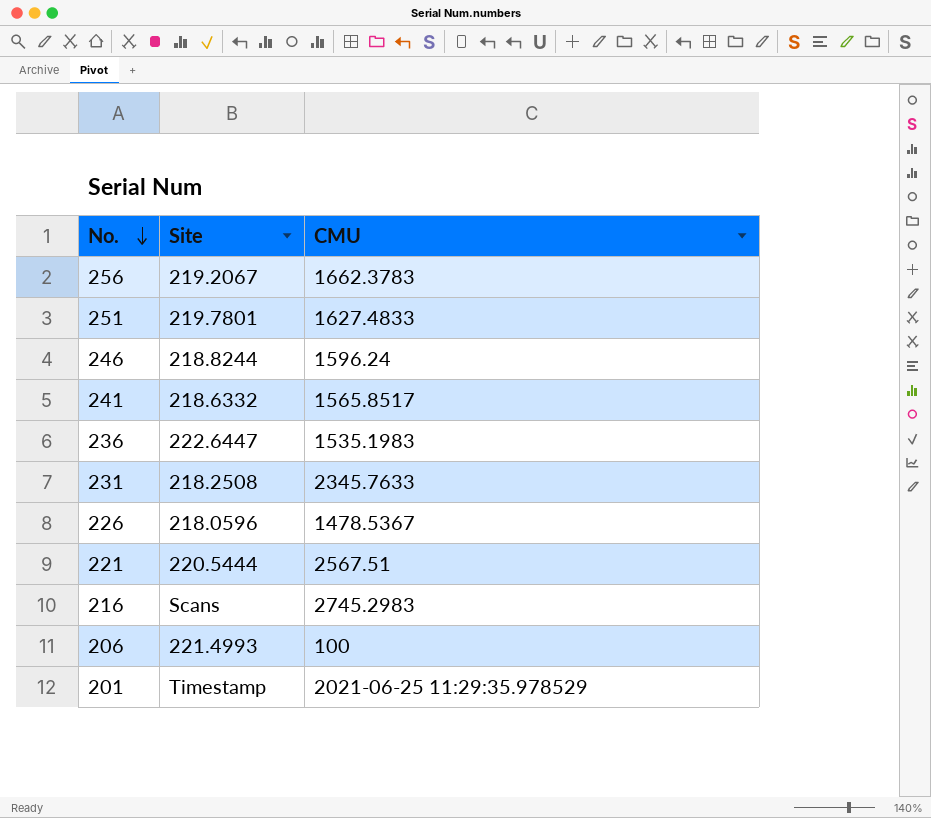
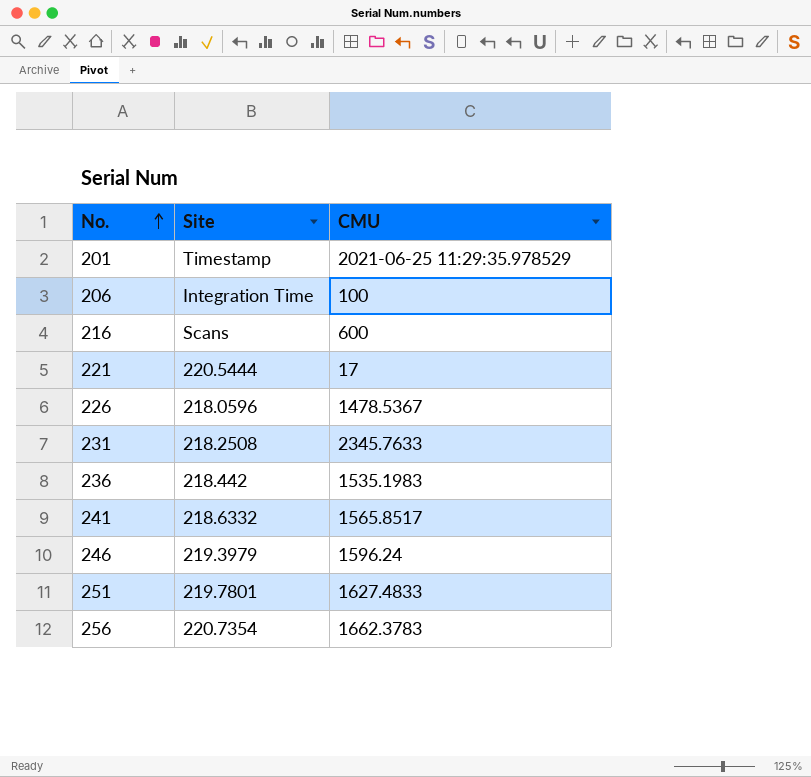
row order: No. descending -> No. ascending
206 | Site: 221.4993 -> Integration Time
216 | CMU: 2745.2983 -> 600
221 | CMU: 2567.51 -> 17
236 | Site: 222.6447 -> 218.442
246 | Site: 218.8244 -> 219.3979
256 | Site: 219.2067 -> 220.7354

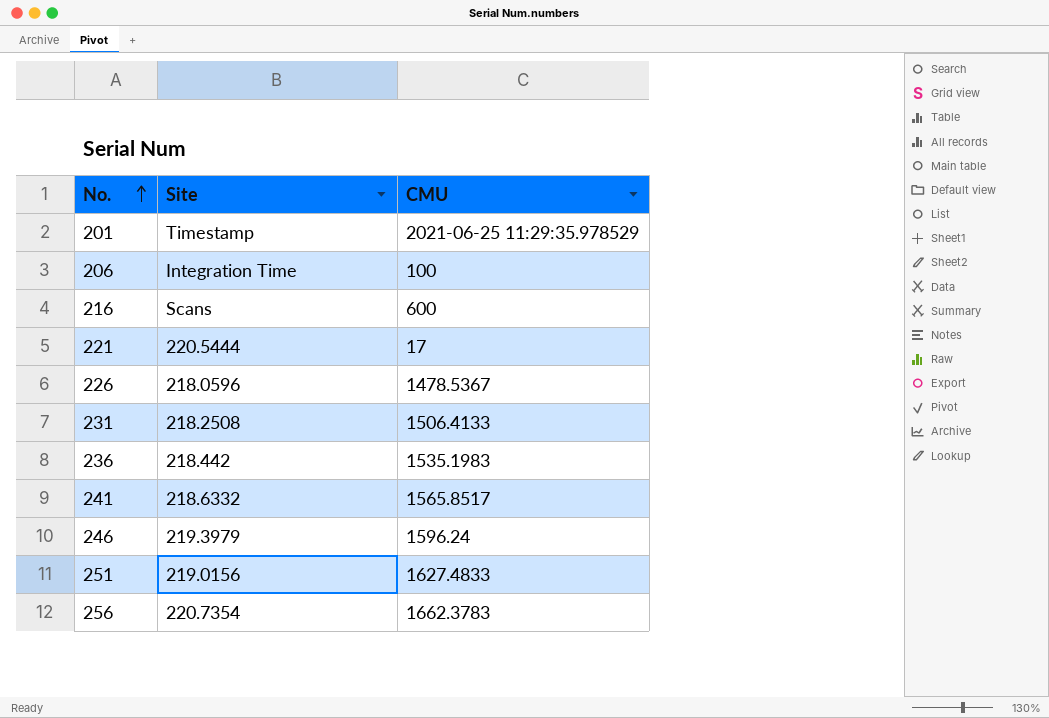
231 | CMU: 2345.7633 -> 1506.4133
251 | Site: 219.7801 -> 219.0156

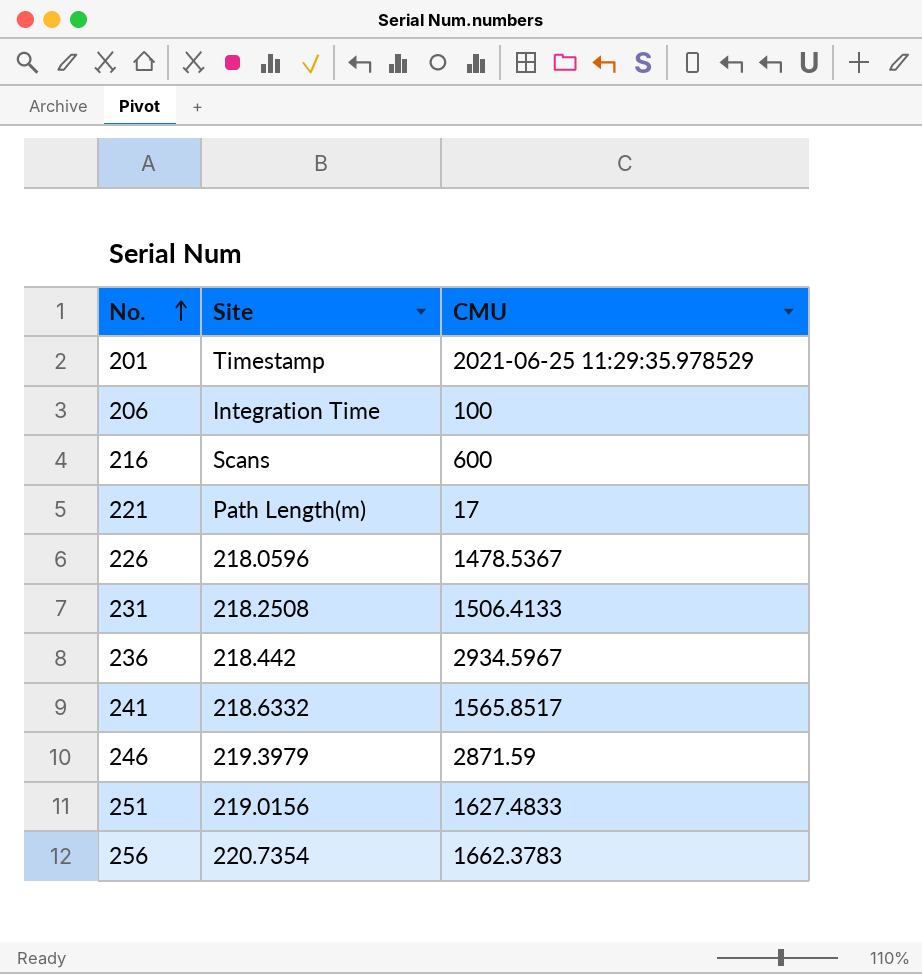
221 | Site: 220.5444 -> Path Length(m)
236 | CMU: 1535.1983 -> 2934.5967
246 | CMU: 1596.24 -> 2871.59

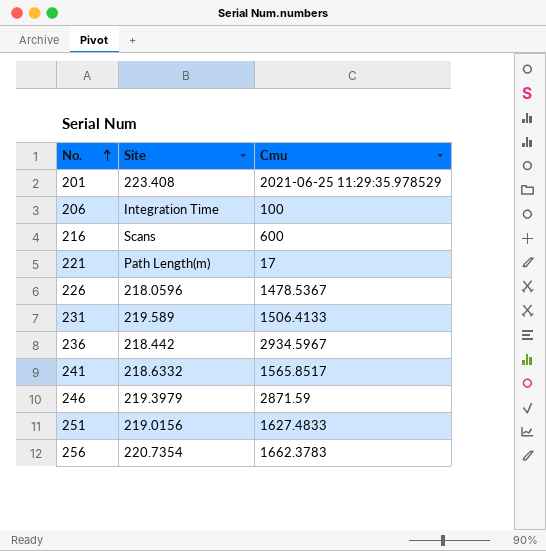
column name: CMU -> Cmu
201 | Site: Timestamp -> 223.408
231 | Site: 218.2508 -> 219.589

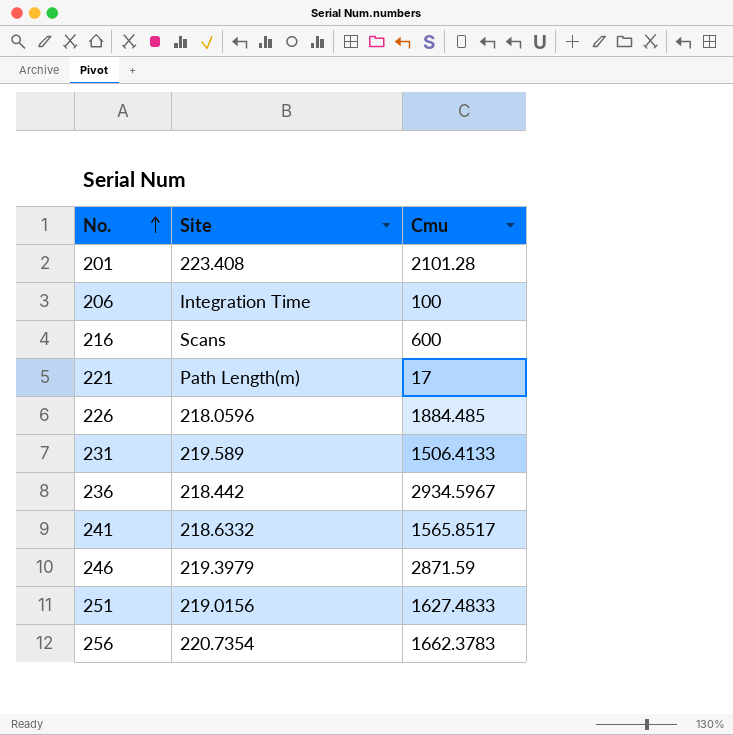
201 | Cmu: 2021-06-25 11:29:35.978529 -> 2101.28
226 | Cmu: 1478.5367 -> 1884.485

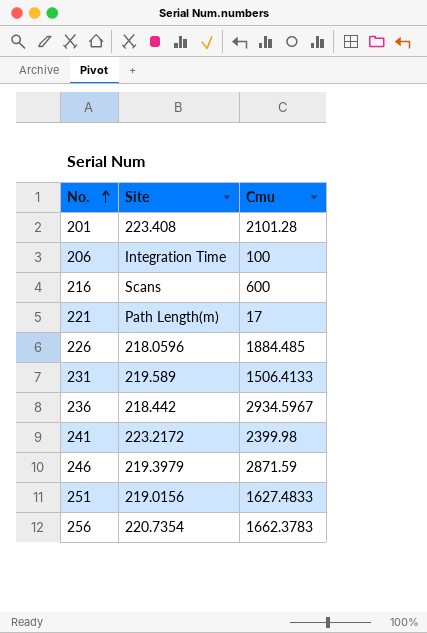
241 | Site: 218.6332 -> 223.2172
241 | Cmu: 1565.8517 -> 2399.98

